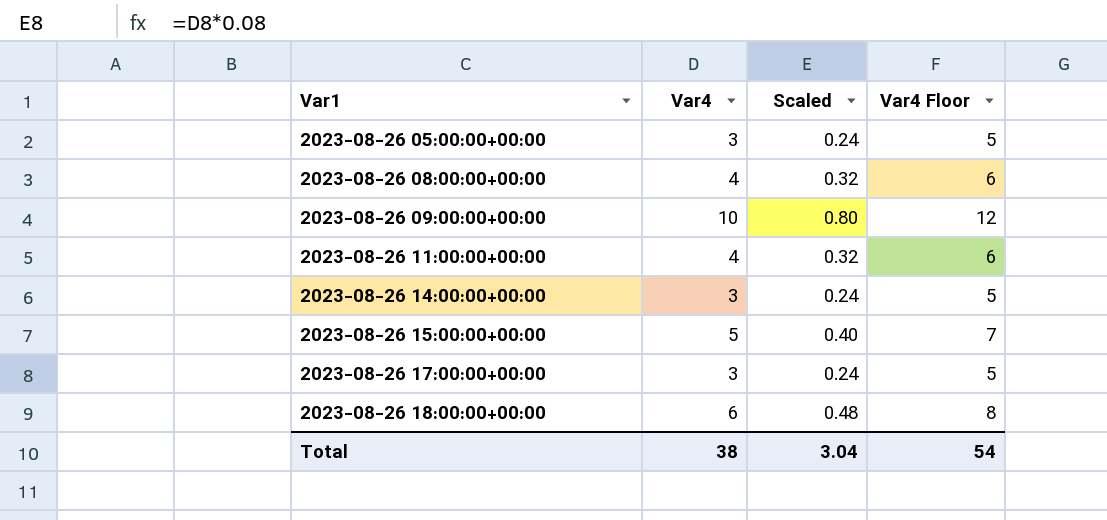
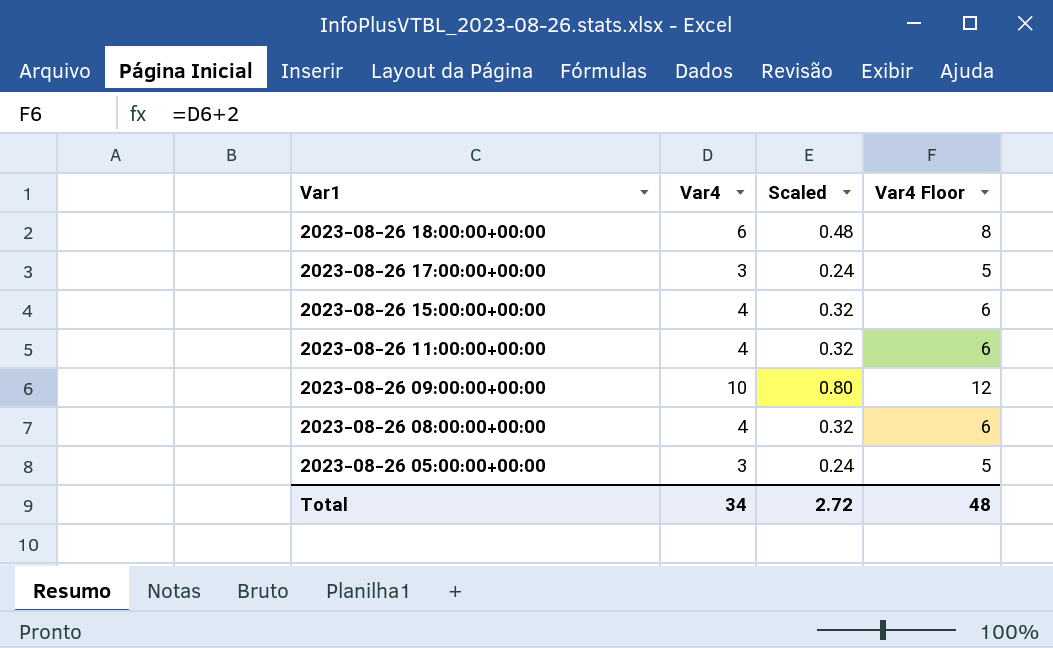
row order: Var1 ascending -> Var1 descending
row 2023-08-26 14:00:00+00:00: 3 | 0.24 | 5 -> none
2023-08-26 15:00:00+00:00 | Var4: 5 -> 4
2023-08-26 15:00:00+00:00 | Scaled: 0.40 -> 0.32
2023-08-26 15:00:00+00:00 | Var4 Floor: 7 -> 6
Total | Var4: 38 -> 34
Total | Scaled: 3.04 -> 2.72
Total | Var4 Floor: 54 -> 48

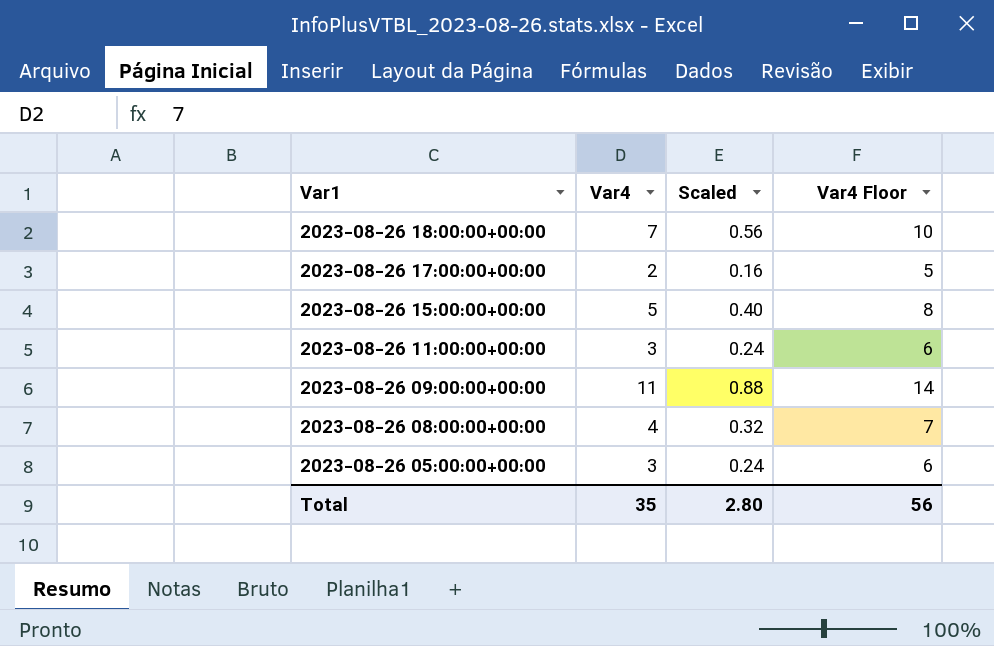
column Var4 Floor | formula: [Var4] + 2 -> [Var4] + 3
2023-08-26 18:00:00+00:00 | Var4: 6 -> 7
2023-08-26 18:00:00+00:00 | Scaled: 0.48 -> 0.56
2023-08-26 17:00:00+00:00 | Var4: 3 -> 2
2023-08-26 17:00:00+00:00 | Scaled: 0.24 -> 0.16
2023-08-26 15:00:00+00:00 | Var4: 4 -> 5
2023-08-26 15:00:00+00:00 | Scaled: 0.32 -> 0.40
2023-08-26 11:00:00+00:00 | Var4: 4 -> 3
2023-08-26 11:00:00+00:00 | Scaled: 0.32 -> 0.24
2023-08-26 09:00:00+00:00 | Var4: 10 -> 11
2023-08-26 09:00:00+00:00 | Scaled: 0.80 -> 0.88
Total | Var4: 34 -> 35
Total | Scaled: 2.72 -> 2.80
Total | Var4 Floor: 48 -> 56

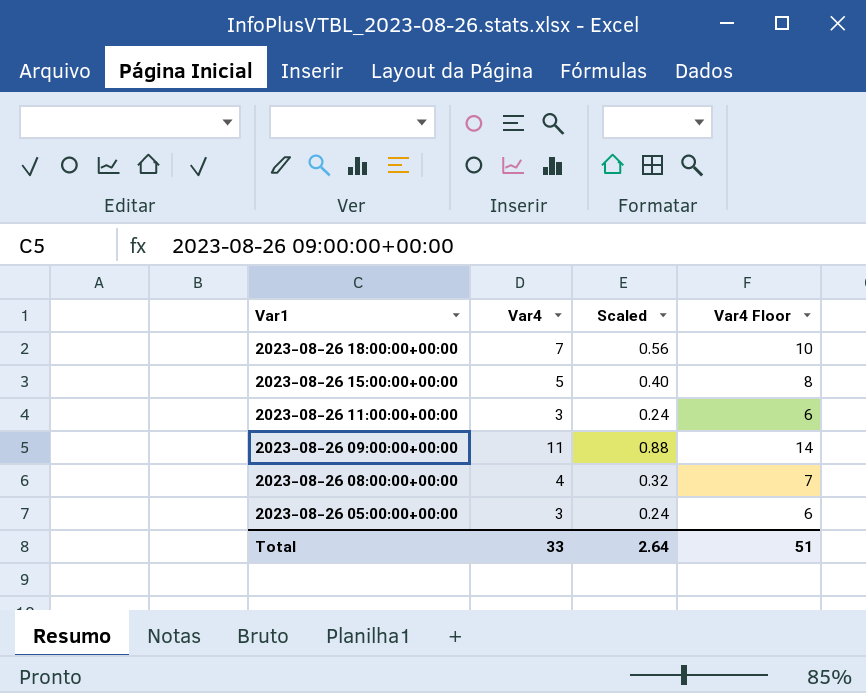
row 2023-08-26 17:00:00+00:00: 2 | 0.16 | 5 -> none
Total | Var4: 35 -> 33
Total | Scaled: 2.80 -> 2.64
Total | Var4 Floor: 56 -> 51

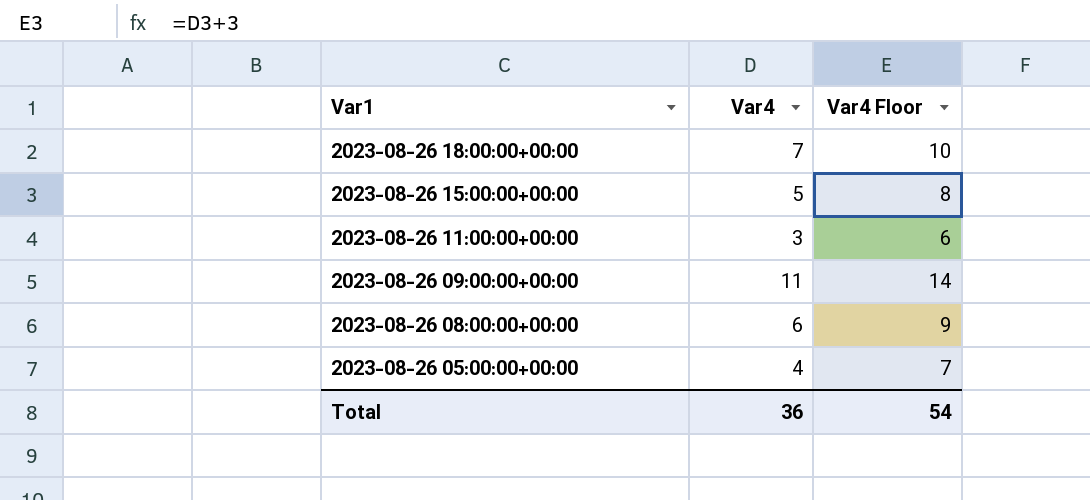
column Scaled | formula: [Var4] * 0.08 -> none
2023-08-26 08:00:00+00:00 | Var4: 4 -> 6
2023-08-26 08:00:00+00:00 | Var4 Floor: 7 -> 9
2023-08-26 05:00:00+00:00 | Var4: 3 -> 4
2023-08-26 05:00:00+00:00 | Var4 Floor: 6 -> 7
Total | Var4: 33 -> 36
Total | Var4 Floor: 51 -> 54

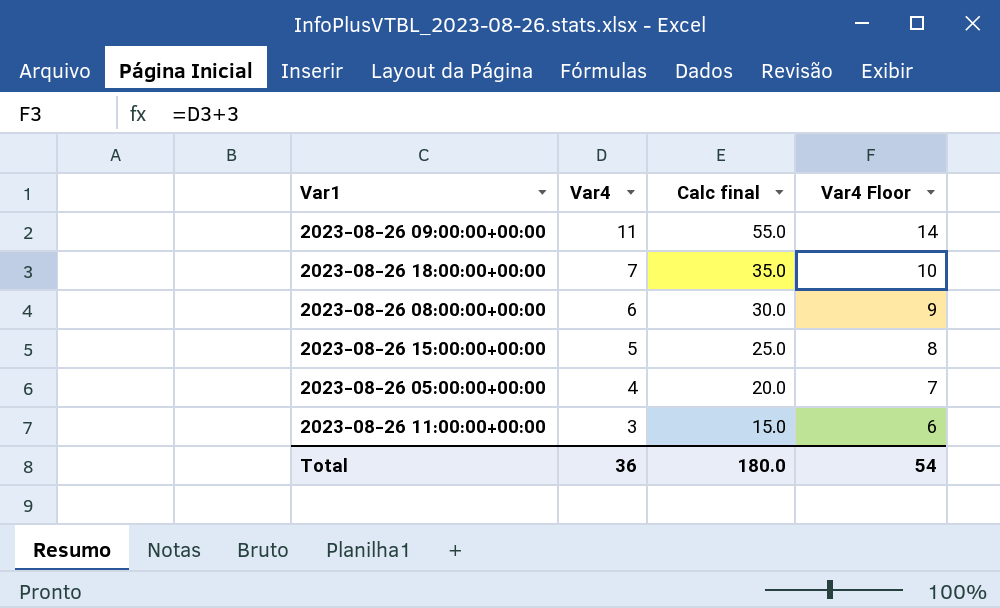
row order: Var1 descending -> Var4 descending
column Calc final | formula: none -> [Var4] * 5

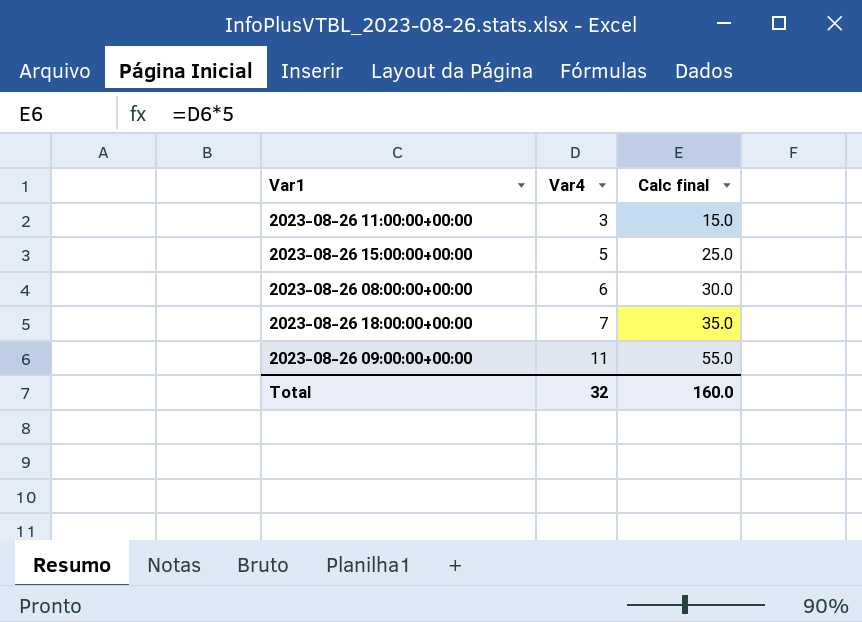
row order: Var4 descending -> Var4 ascending
column Var4 Floor | formula: [Var4] + 3 -> none
row 2023-08-26 05:00:00+00:00: 4 | 20.0 | 7 -> none
Total | Var4: 36 -> 32
Total | Calc final: 180.0 -> 160.0

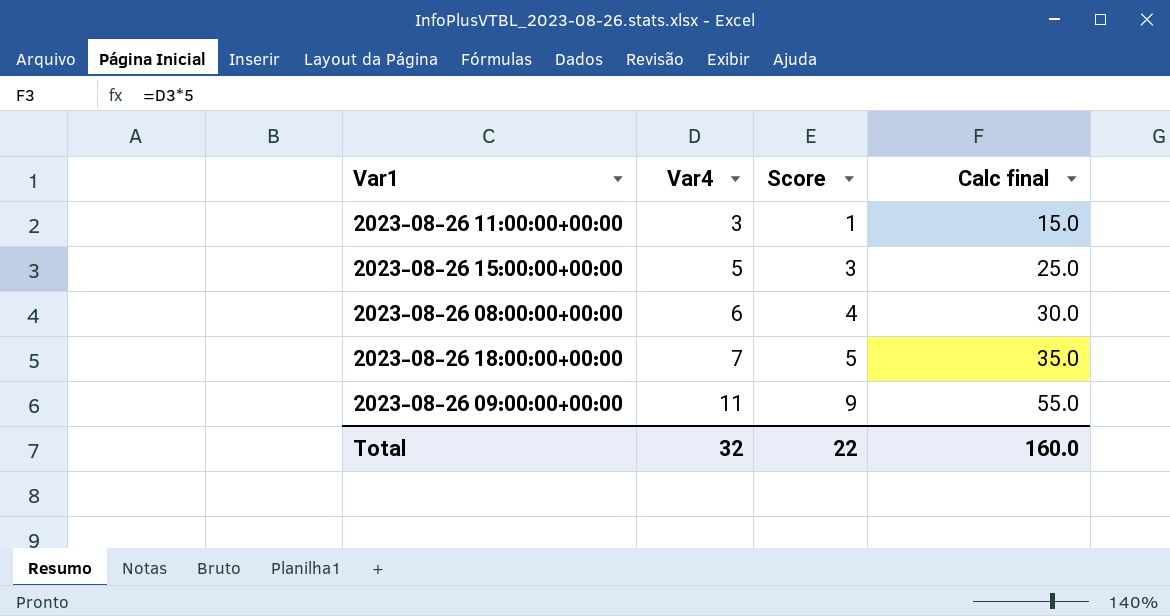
column Score | formula: none -> [Var4] - 2

